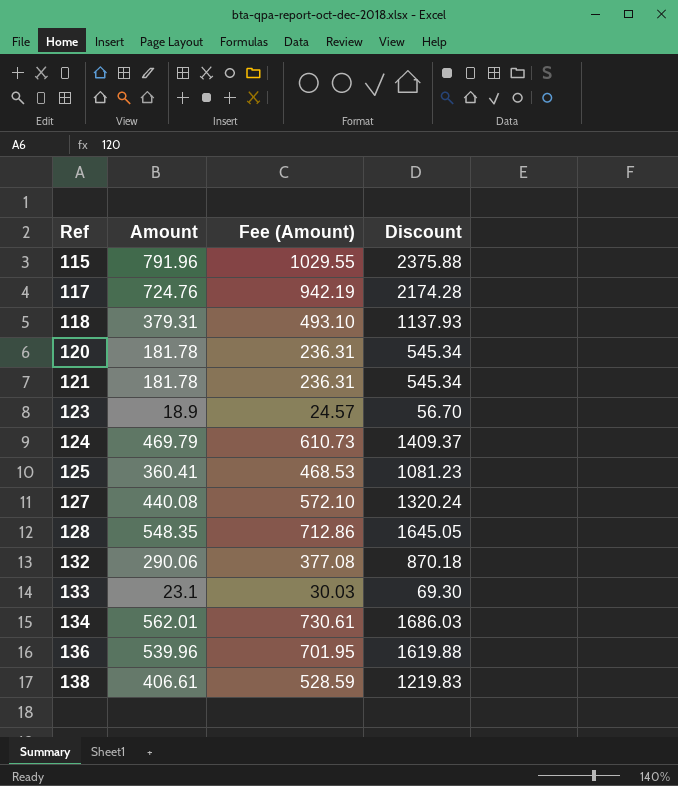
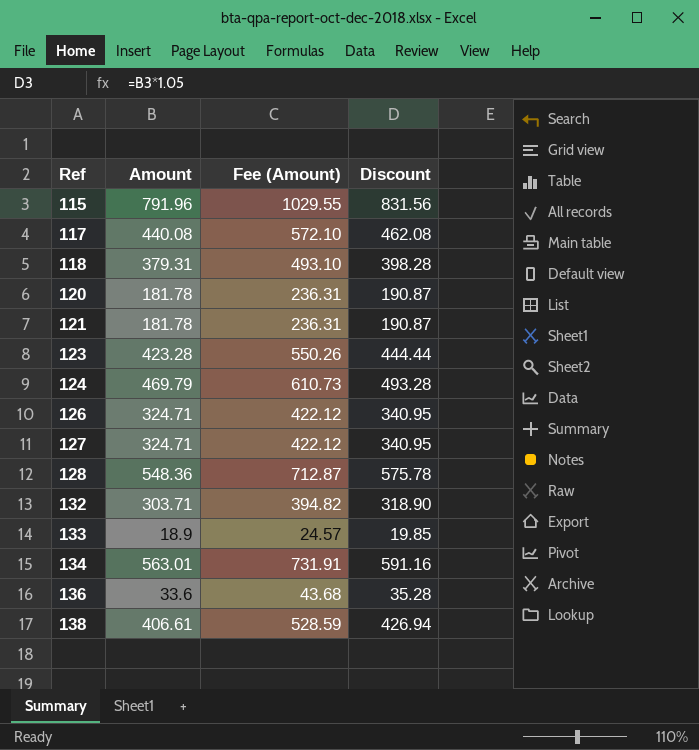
column Discount | formula: [Amount] * 3 -> [Amount] * 1.05
row 125: 360.41 | 468.53 | 1081.23 -> none
117 | Amount: 724.76 -> 440.08
117 | Fee (Amount): 942.19 -> 572.10
123 | Amount: 18.9 -> 423.28
123 | Fee (Amount): 24.57 -> 550.26
row 126: none -> 324.71 | 422.12 | 340.95
127 | Amount: 440.08 -> 324.71
127 | Fee (Amount): 572.10 -> 422.12
128 | Amount: 548.35 -> 548.36
128 | Fee (Amount): 712.86 -> 712.87
132 | Amount: 290.06 -> 303.71
132 | Fee (Amount): 377.08 -> 394.82
133 | Amount: 23.1 -> 18.9
133 | Fee (Amount): 30.03 -> 24.57
134 | Amount: 562.01 -> 563.01
134 | Fee (Amount): 730.61 -> 731.91
136 | Amount: 539.96 -> 33.6
136 | Fee (Amount): 701.95 -> 43.68

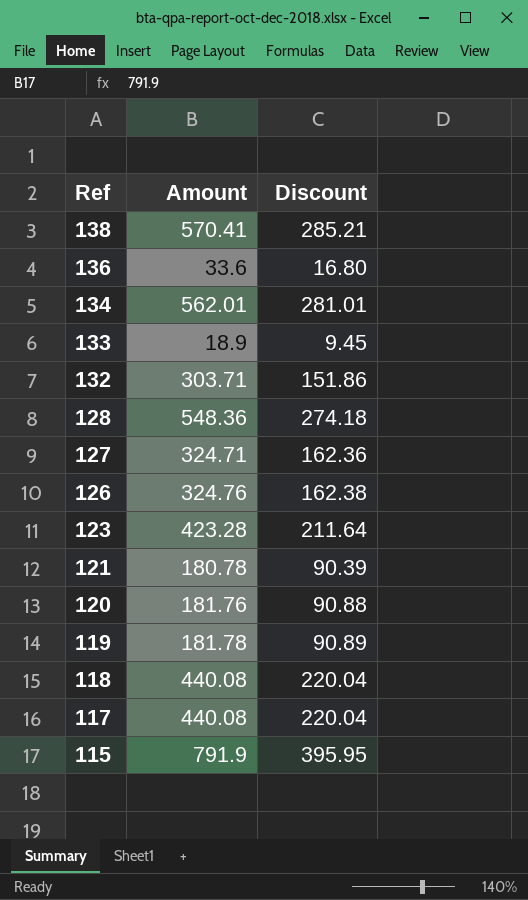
row order: Ref ascending -> Ref descending
column Fee (Amount) | formula: [Amount] * 1.3 -> none
column Discount | formula: [Amount] * 1.05 -> [Amount] * 0.5
row 124: 469.79 | 610.73 | 493.28 -> none
138 | Amount: 406.61 -> 570.41
134 | Amount: 563.01 -> 562.01
126 | Amount: 324.71 -> 324.76
121 | Amount: 181.78 -> 180.78
120 | Amount: 181.78 -> 181.76
row 119: none -> 181.78 | 90.89
118 | Amount: 379.31 -> 440.08
115 | Amount: 791.96 -> 791.9

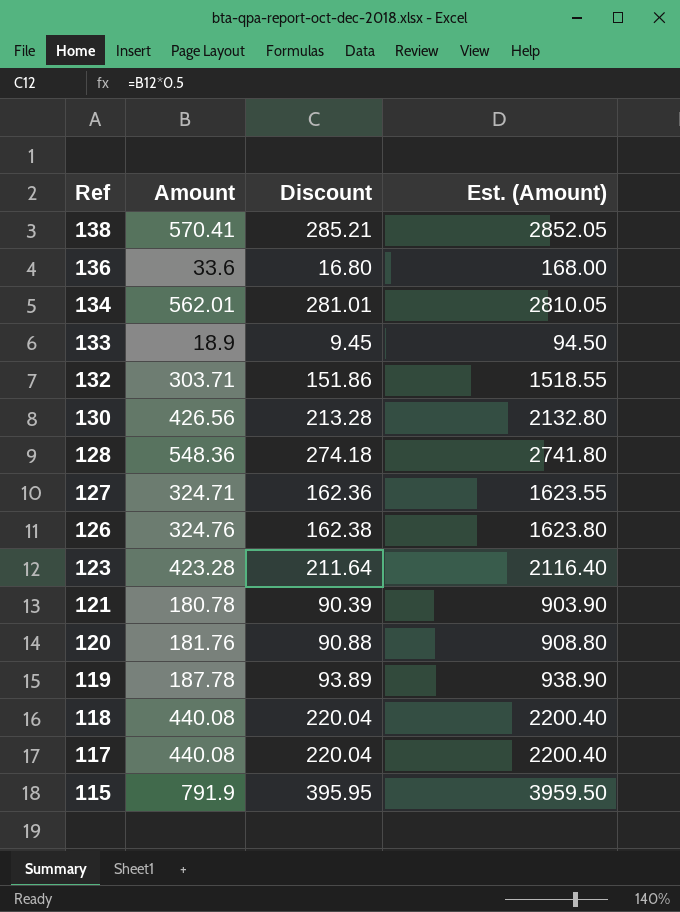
column Est. (Amount) | formula: none -> [Amount] * 5
row 130: none -> 426.56 | 213.28 | 2132.80
119 | Amount: 181.78 -> 187.78
119 | Discount: 90.89 -> 93.89

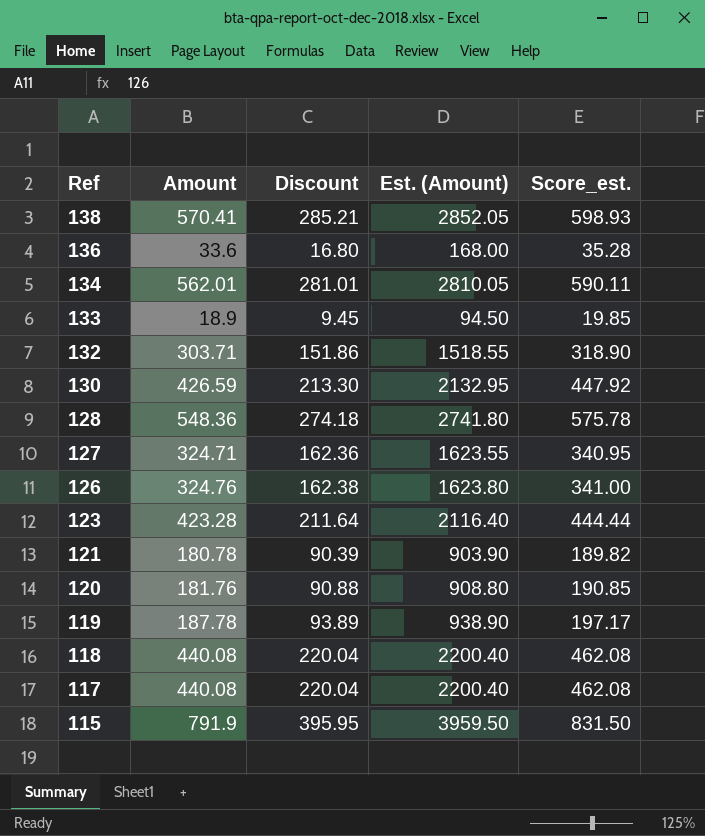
column Score_est. | formula: none -> [Amount] * 1.05
130 | Amount: 426.56 -> 426.59
130 | Discount: 213.28 -> 213.30
130 | Est. (Amount): 2132.80 -> 2132.95

